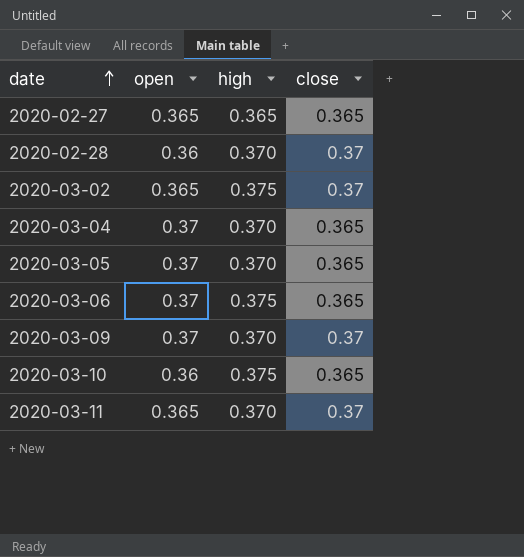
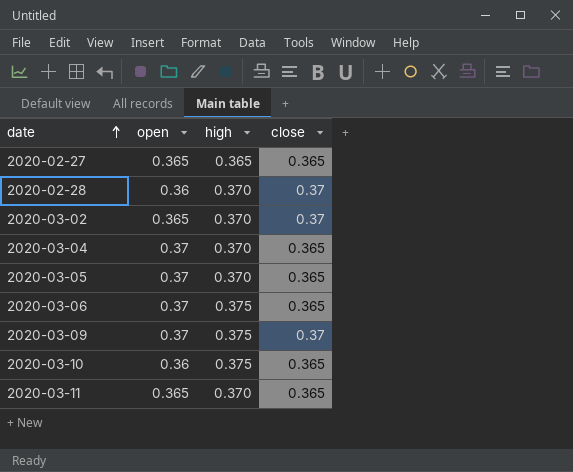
2020-03-02 | high: 0.375 -> 0.370
2020-03-09 | high: 0.370 -> 0.375
2020-03-11 | close: 0.37 -> 0.365

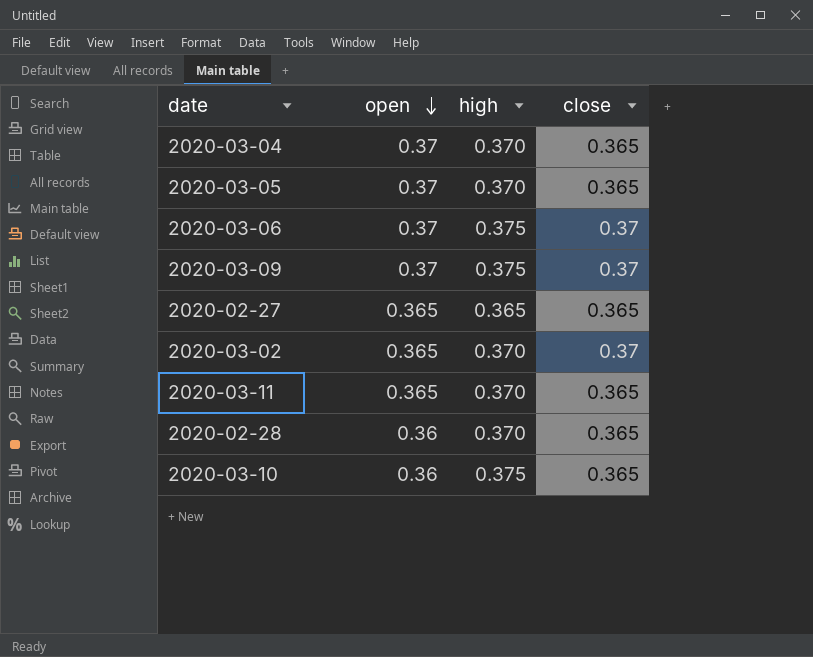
row order: date ascending -> open descending
2020-03-06 | close: 0.365 -> 0.37
2020-02-28 | close: 0.37 -> 0.365

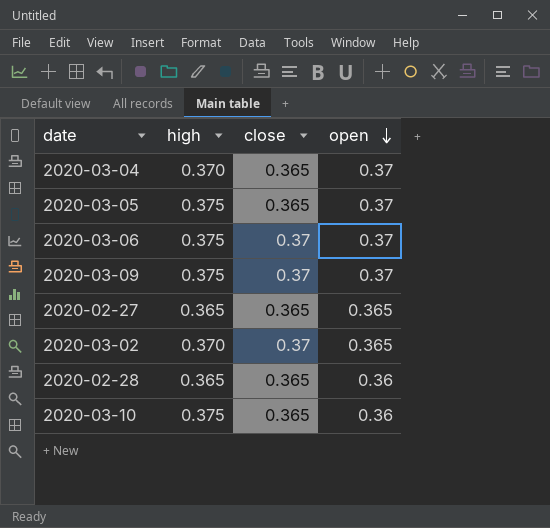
column open | position: 2 -> 4
row 2020-03-11: 0.365 | 0.370 | 0.365 -> none
2020-03-05 | high: 0.370 -> 0.375
2020-02-28 | high: 0.370 -> 0.365

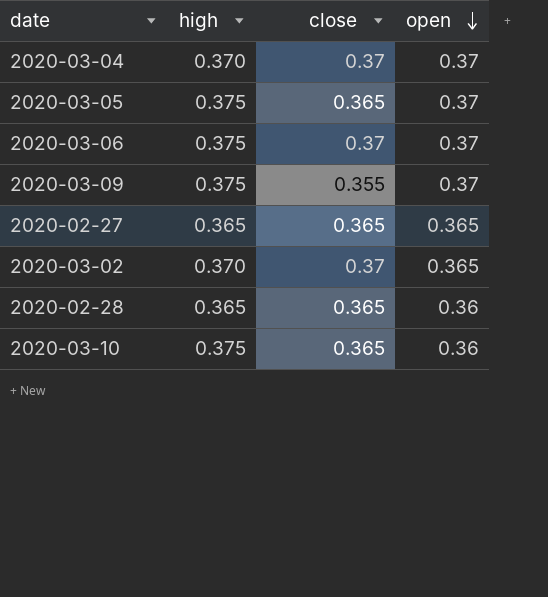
2020-03-04 | close: 0.365 -> 0.37
2020-03-09 | close: 0.37 -> 0.355

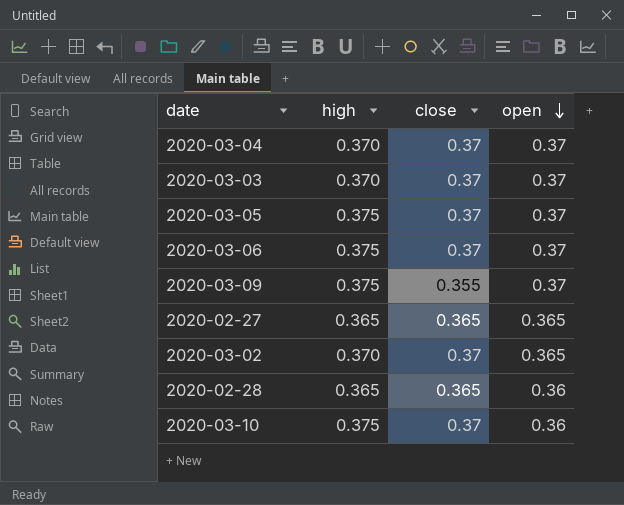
row 2020-03-03: none -> 0.370 | 0.37 | 0.37
2020-03-05 | close: 0.365 -> 0.37
2020-03-10 | close: 0.365 -> 0.37

